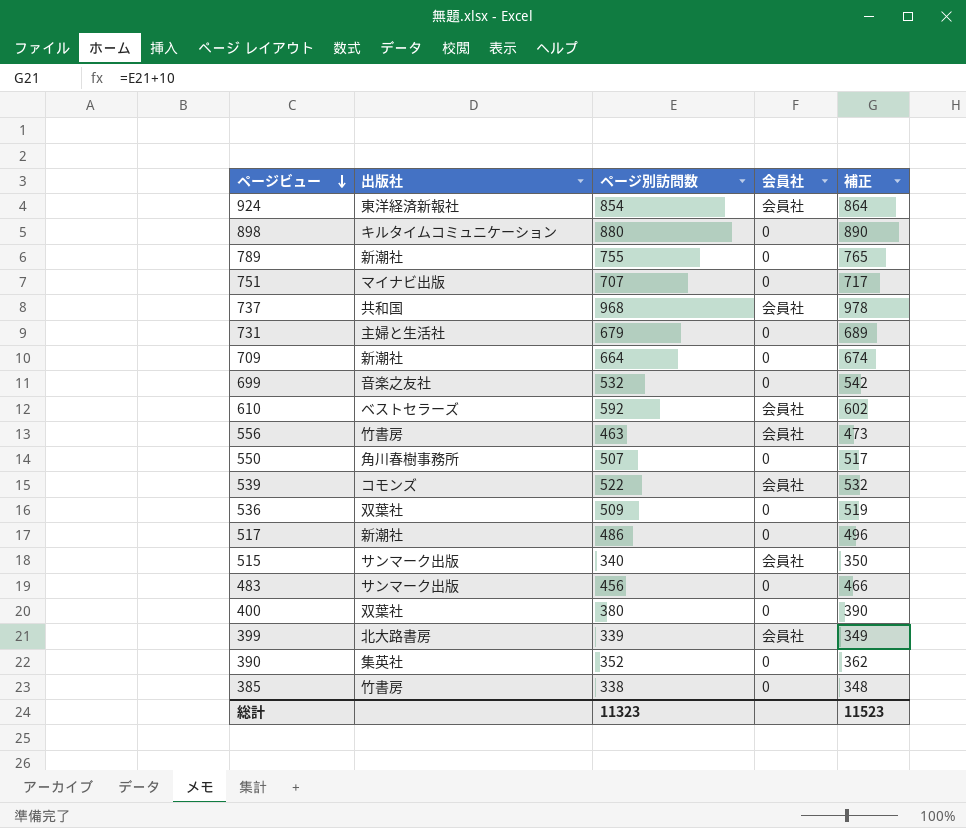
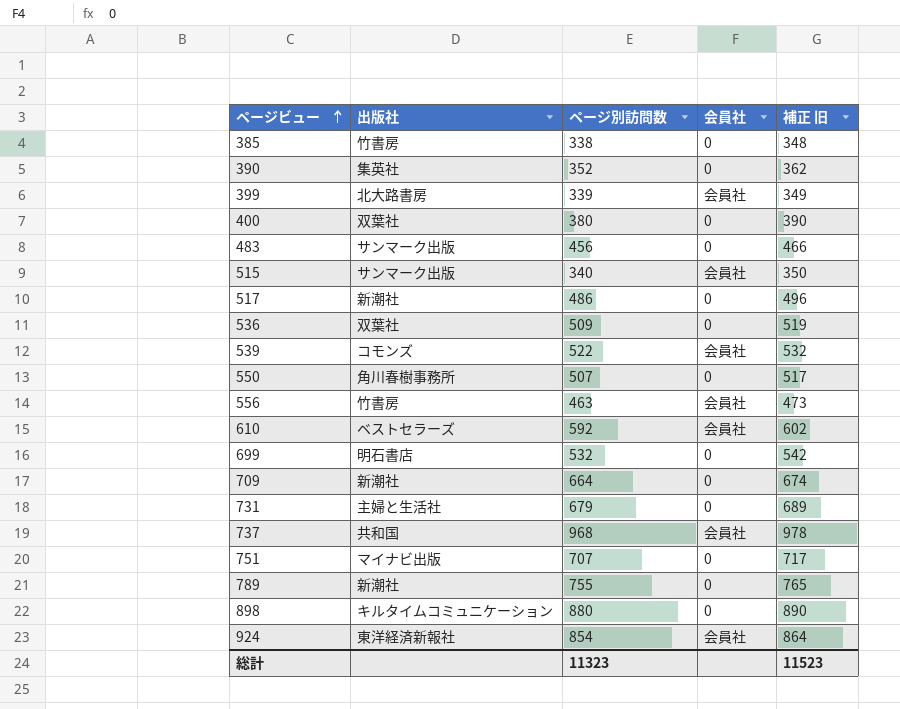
row order: ページビュー descending -> ページビュー ascending
column name: 補正 -> 補正 旧
699 | 出版社: 音楽之友社 -> 明石書店

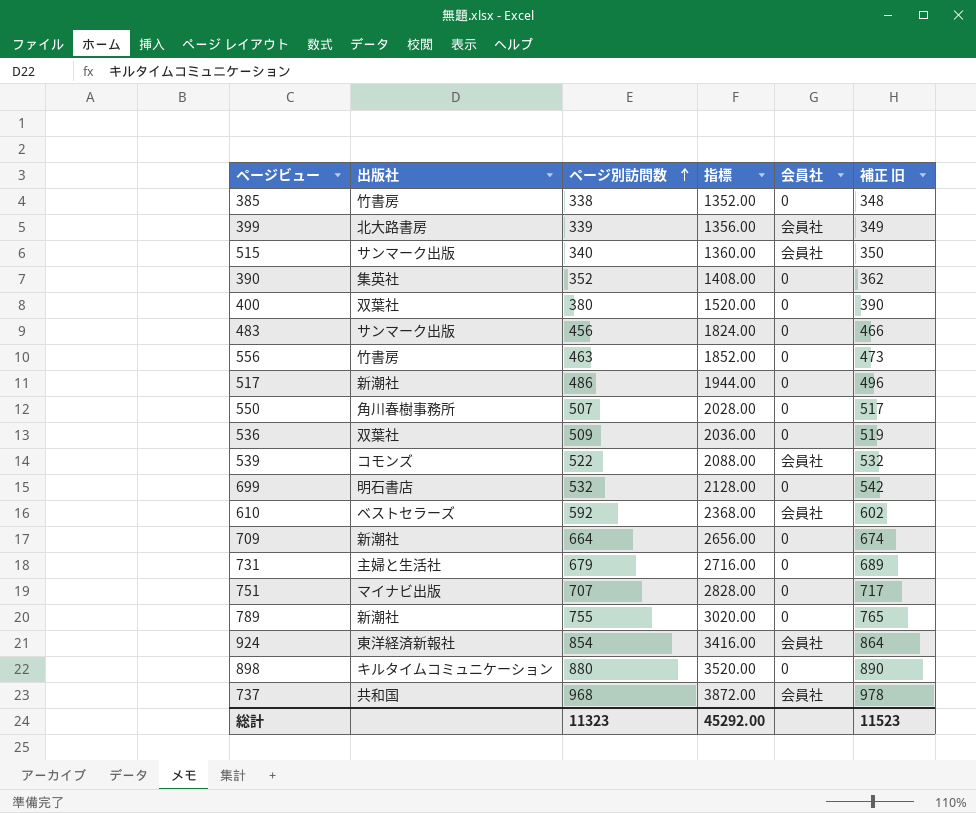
row order: ページビュー ascending -> ページ別訪問数 ascending
column 指標 | formula: none -> [ページ別訪問数] * 4
556 | 会員社: 会員社 -> 0

